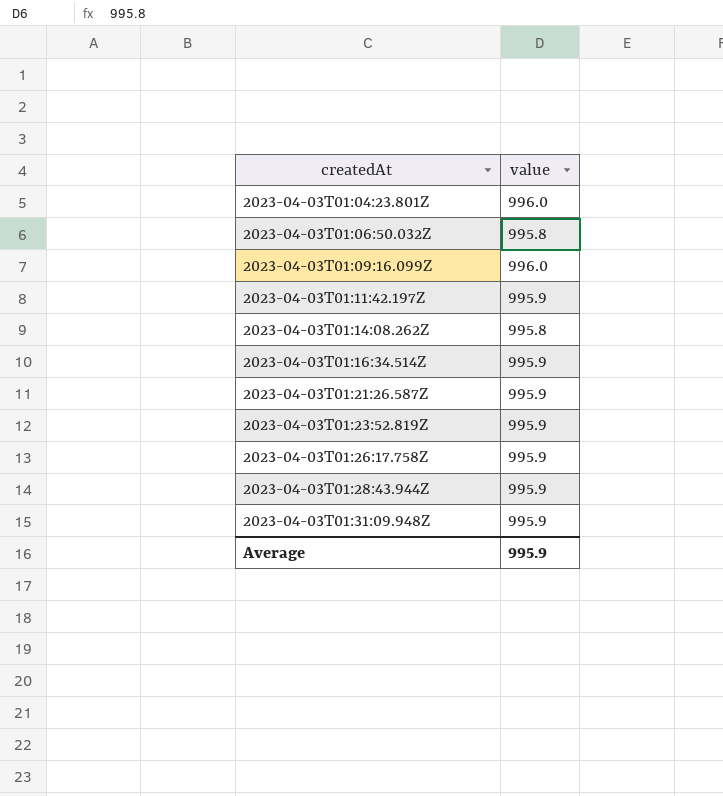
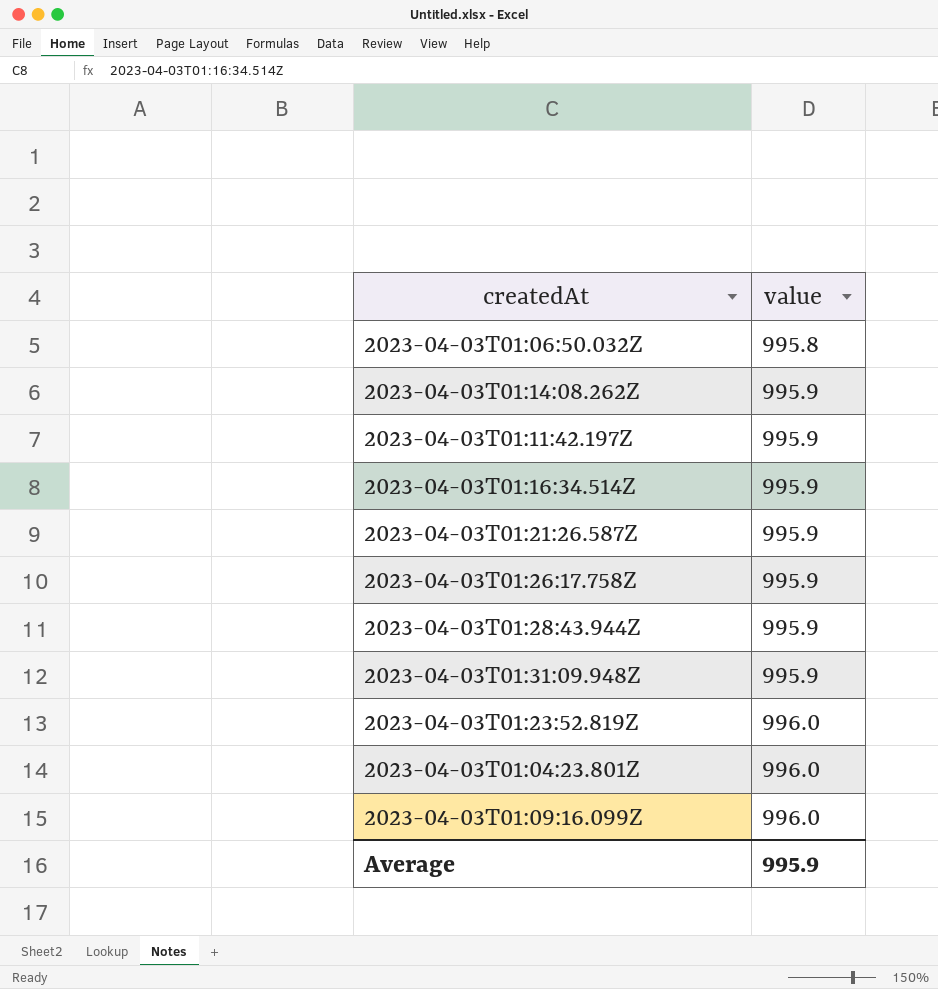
row order: createdAt ascending -> value ascending
2023-04-03T01:14:08.262Z | value: 995.8 -> 995.9
2023-04-03T01:23:52.819Z | value: 995.9 -> 996.0

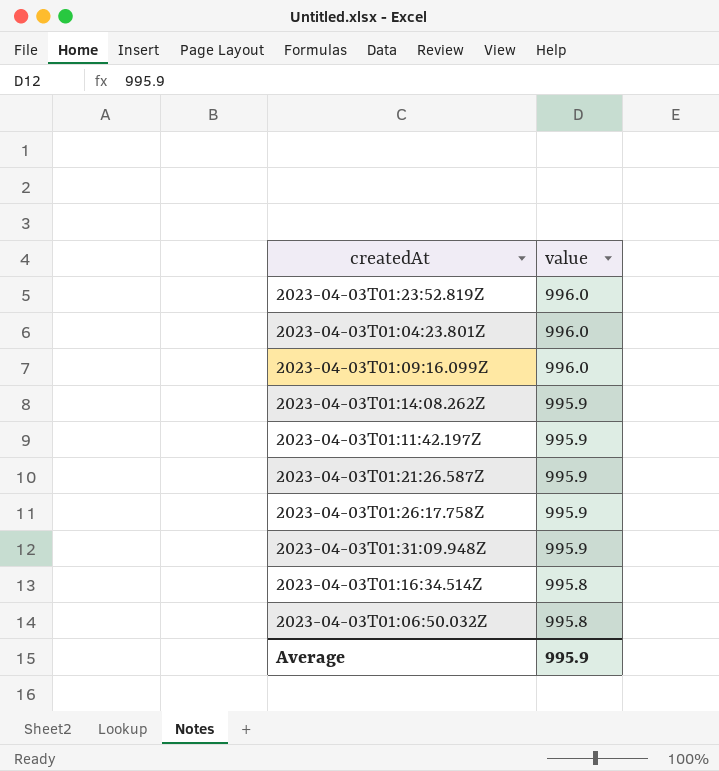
row order: value ascending -> value descending
row 2023-04-03T01:28:43.944Z: 995.9 -> none
2023-04-03T01:16:34.514Z | value: 995.9 -> 995.8

